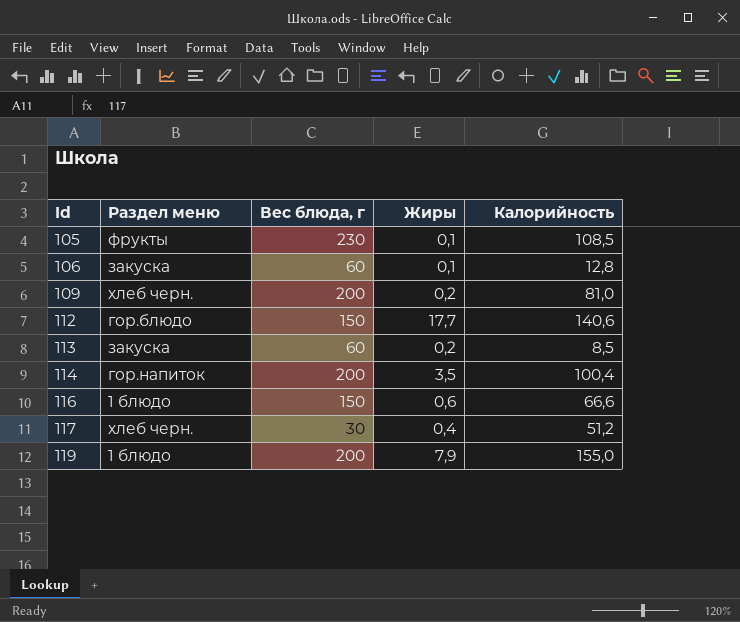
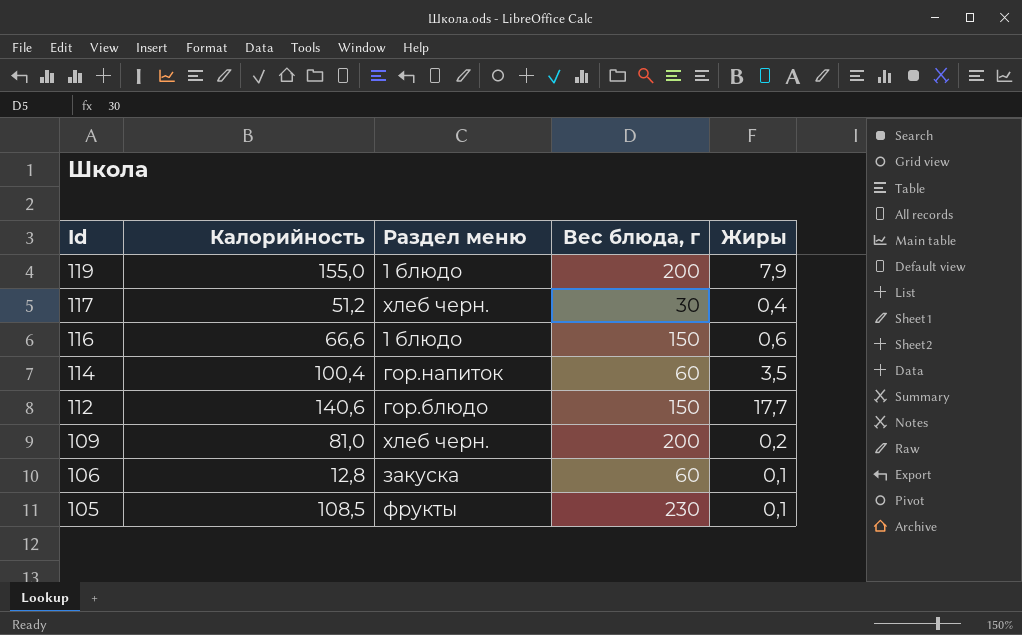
row order: Id ascending -> Id descending
column Калорийность | position: 5 -> 2
row 113: закуска | 60 | 0,2 | 8,5 -> none
114 | Вес блюда, г: 200 -> 60

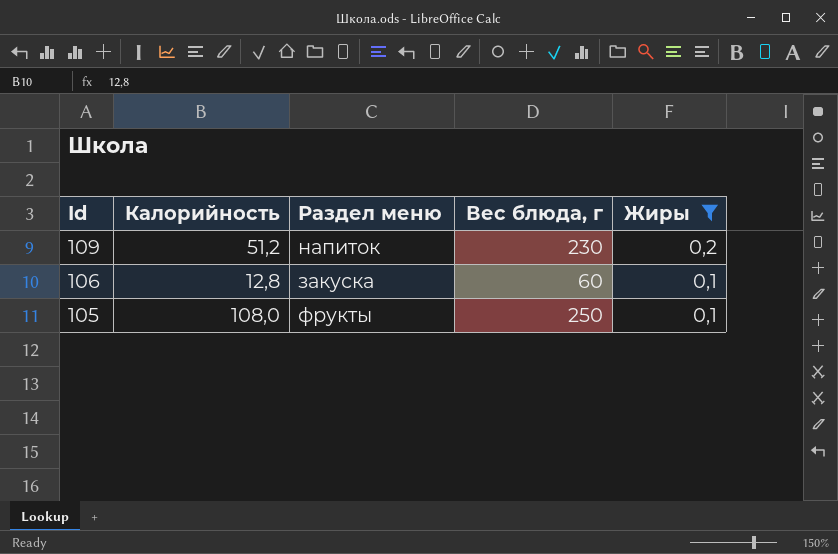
filter: none -> Жиры <= 0,2
109 | Калорийность: 81,0 -> 51,2
109 | Раздел меню: хлеб черн. -> напиток
109 | Вес блюда, г: 200 -> 230
105 | Калорийность: 108,5 -> 108,0
105 | Вес блюда, г: 230 -> 250

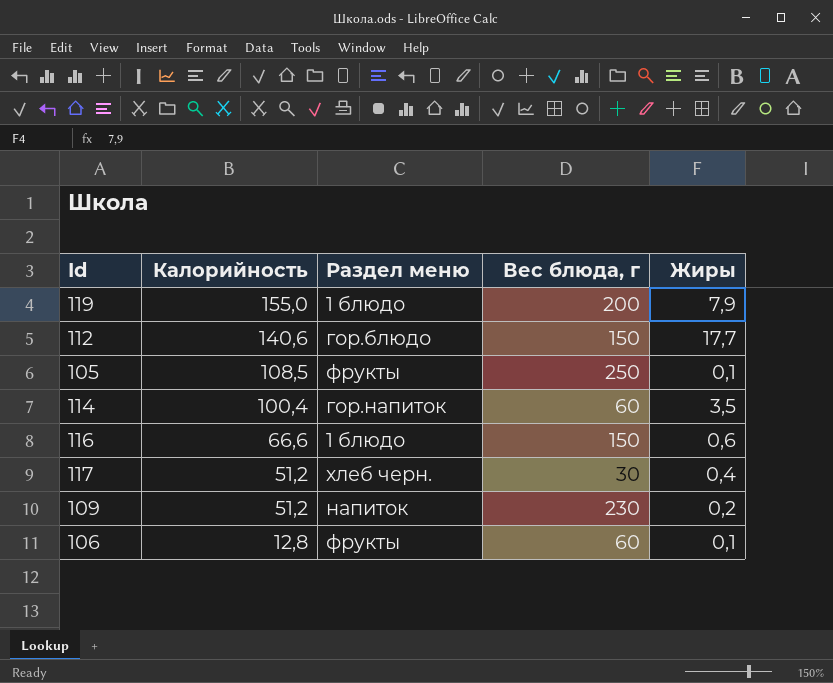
filter: Жиры <= 0,2 -> none
row order: Id descending -> Калорийность descending
105 | Калорийность: 108,0 -> 108,5
106 | Раздел меню: закуска -> фрукты

